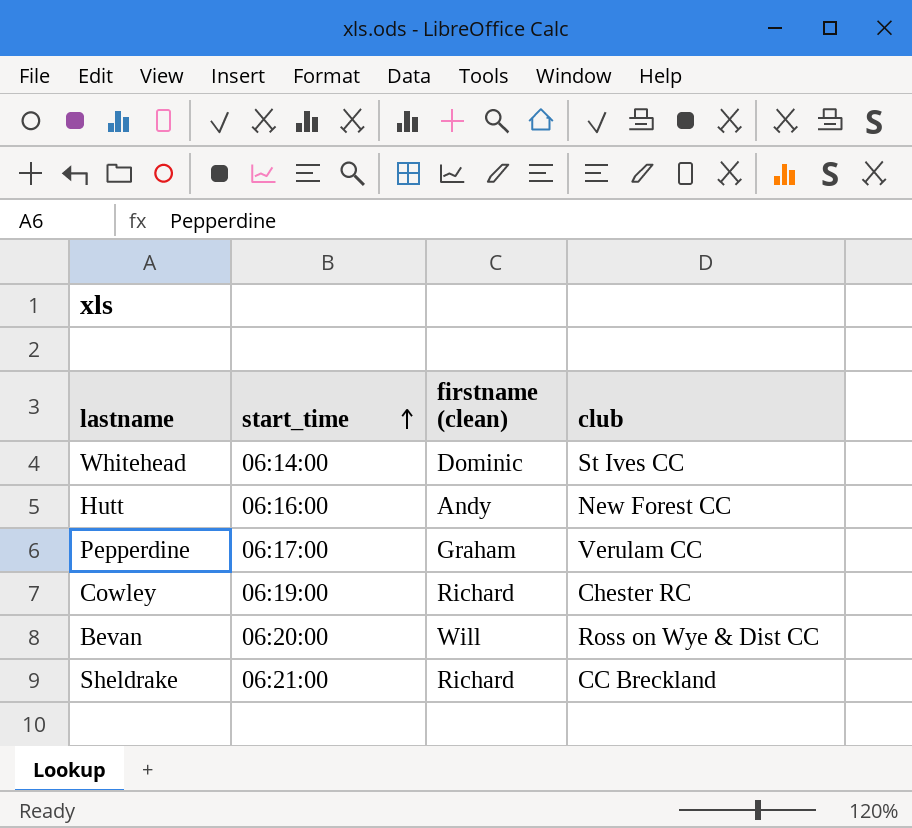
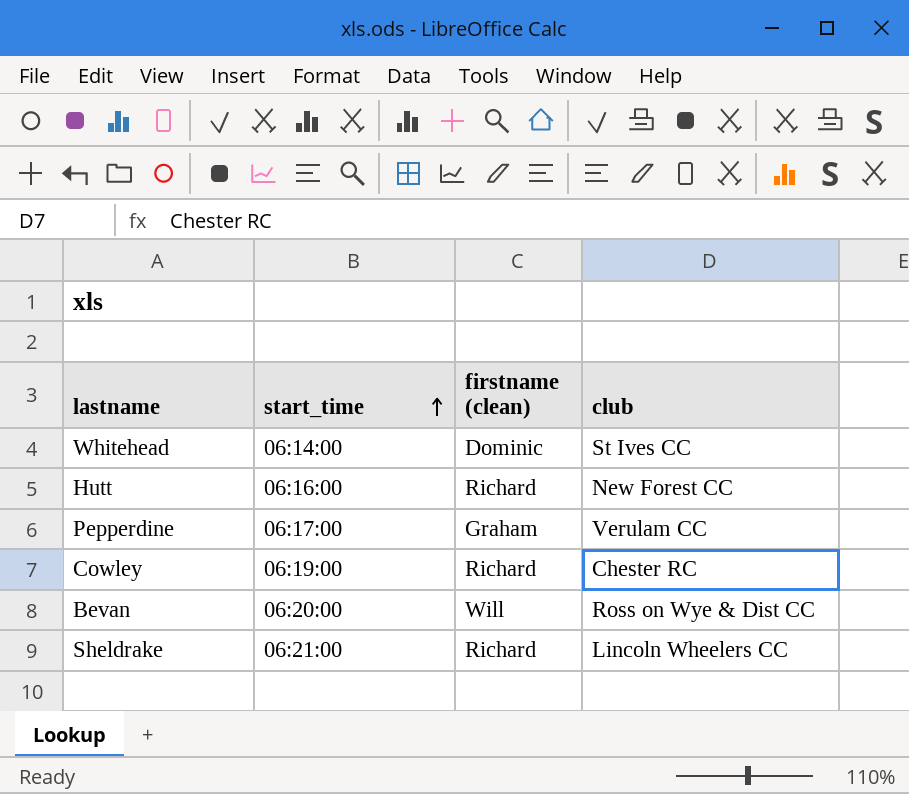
Hutt | firstname (clean): Andy -> Richard
Sheldrake | club: CC Breckland -> Lincoln Wheelers CC

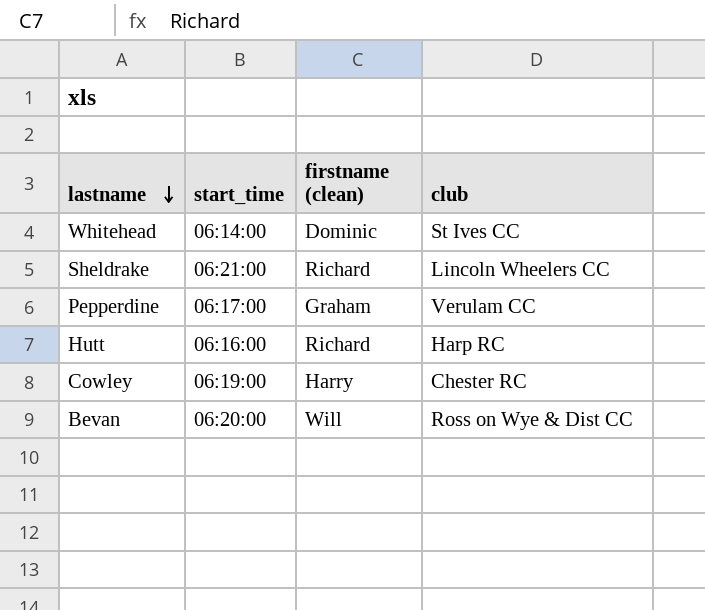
row order: start_time ascending -> lastname descending
Hutt | club: New Forest CC -> Harp RC
Cowley | firstname (clean): Richard -> Harry

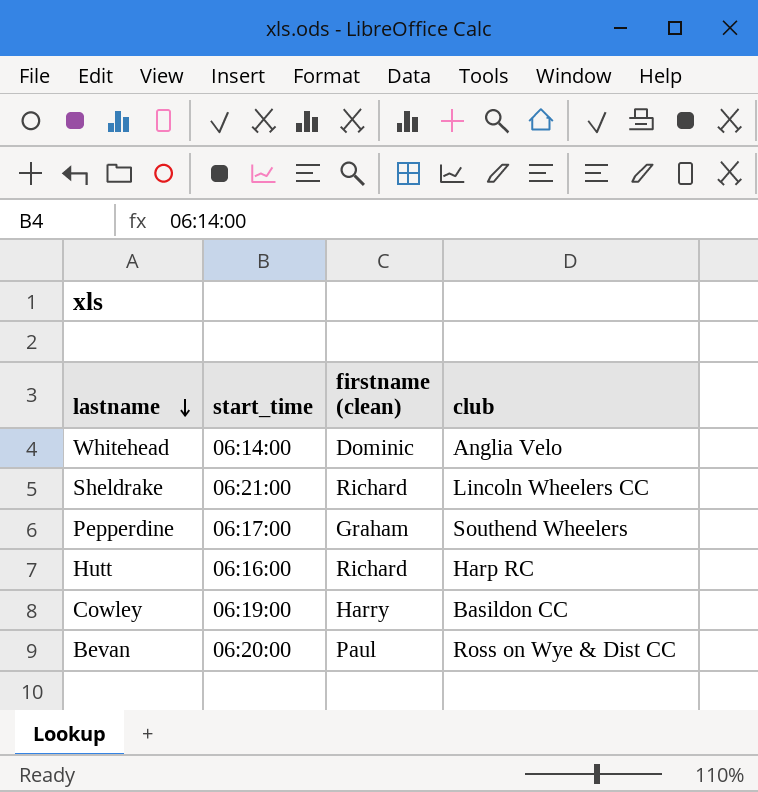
Whitehead | club: St Ives CC -> Anglia Velo
Pepperdine | club: Verulam CC -> Southend Wheelers
Cowley | club: Chester RC -> Basildon CC
Bevan | firstname (clean): Will -> Paul

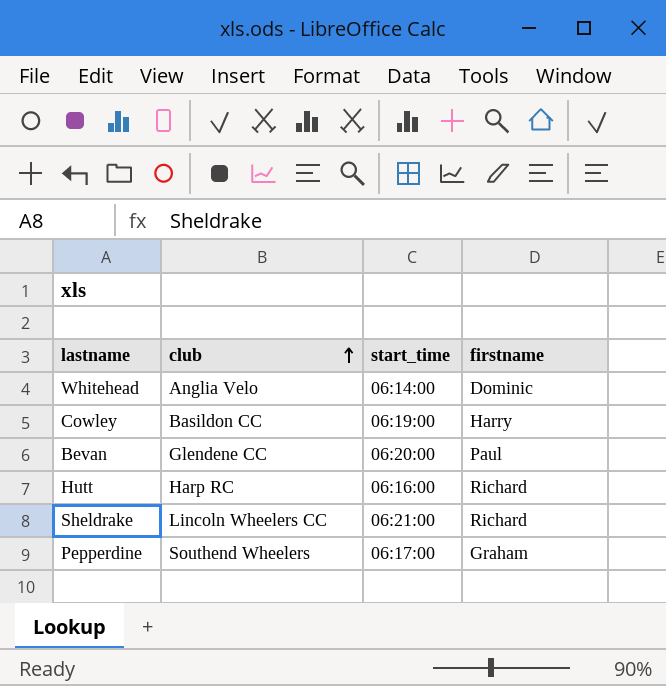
row order: lastname descending -> club ascending
column club | position: 4 -> 2
column name: firstname (clean) -> firstname
Bevan | club: Ross on Wye & Dist CC -> Glendene CC

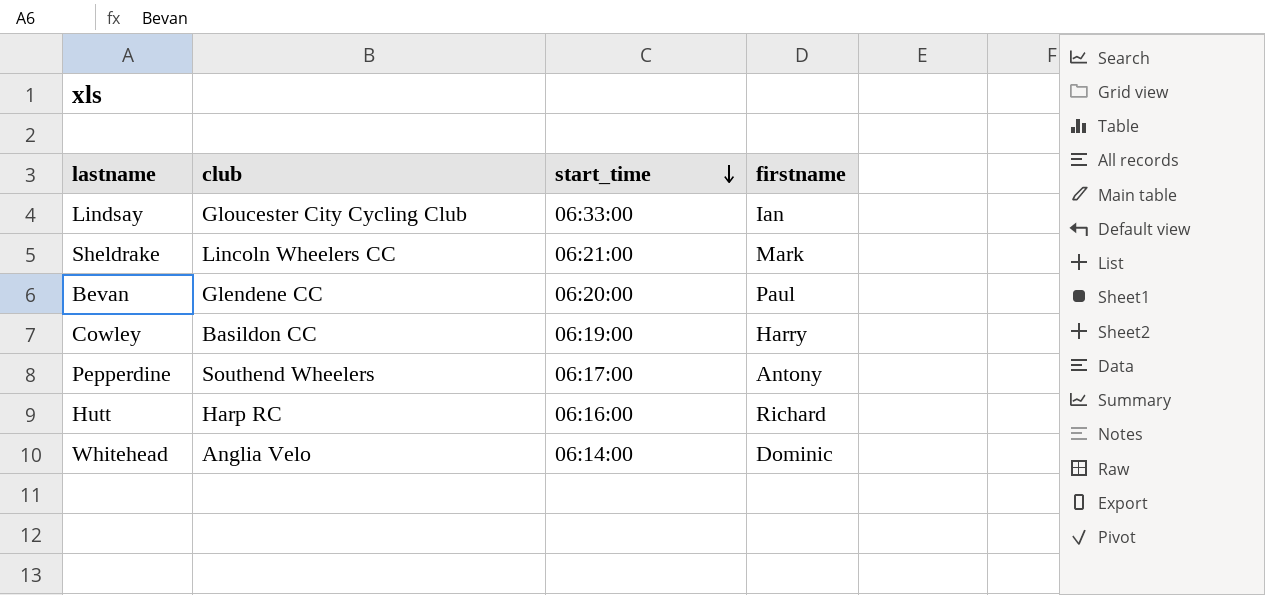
row order: club ascending -> start_time descending
row Lindsay: none -> Gloucester City Cycling Club | 06:33:00 | Ian
Sheldrake | firstname: Richard -> Mark
Pepperdine | firstname: Graham -> Antony

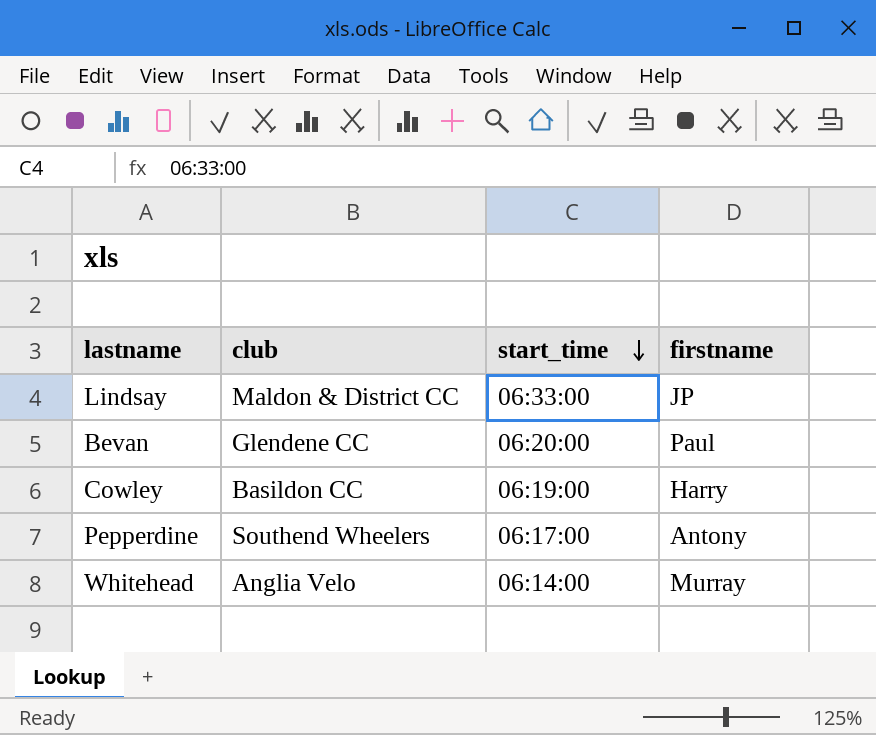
row Sheldrake: Lincoln Wheelers CC | 06:21:00 | Mark -> none
row Hutt: Harp RC | 06:16:00 | Richard -> none
Lindsay | club: Gloucester City Cycling Club -> Maldon & District CC
Lindsay | firstname: Ian -> JP
Whitehead | firstname: Dominic -> Murray

